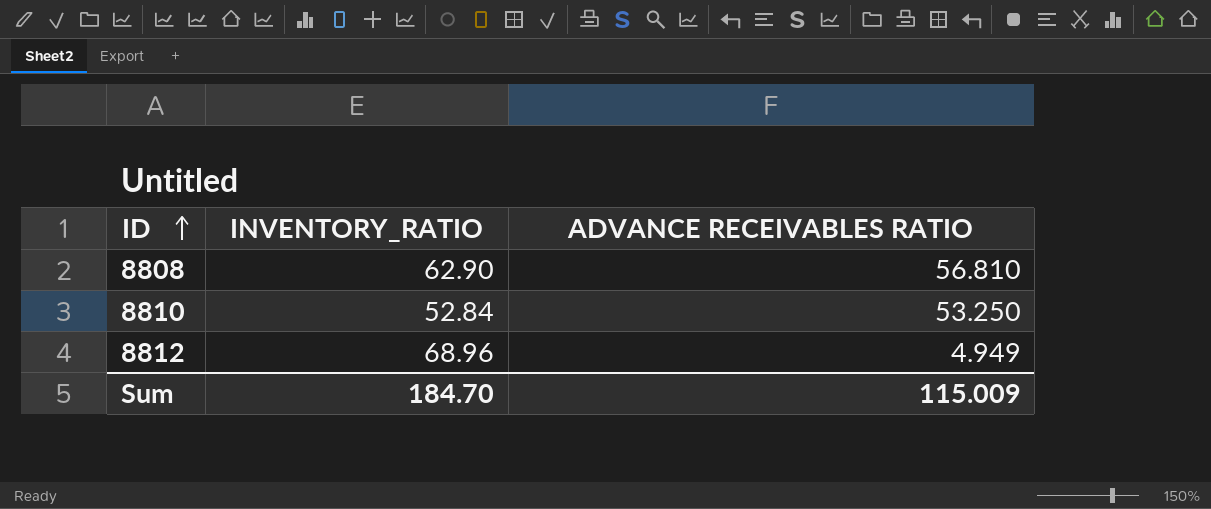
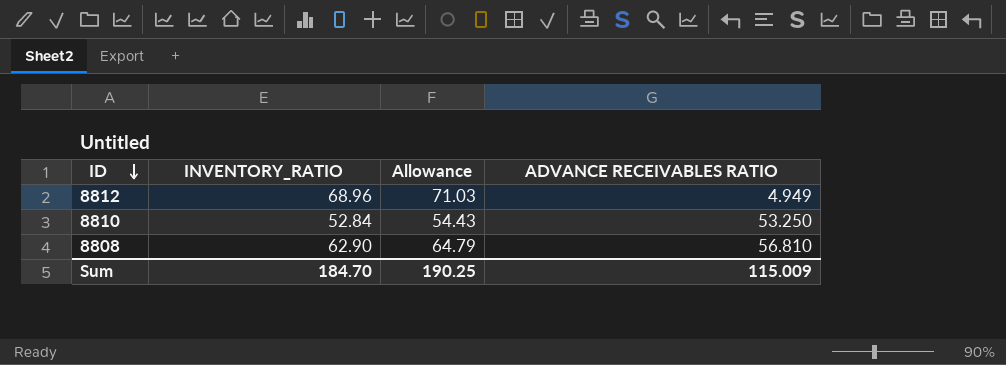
row order: ID ascending -> ID descending
column Allowance | formula: none -> [INVENTORY_RATIO] * 1.03

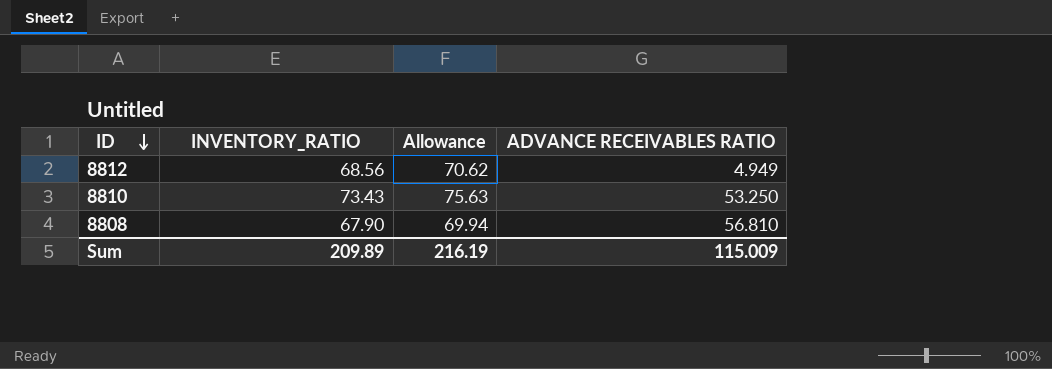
8812 | INVENTORY_RATIO: 68.96 -> 68.56
8812 | Allowance: 71.03 -> 70.62
8810 | INVENTORY_RATIO: 52.84 -> 73.43
8810 | Allowance: 54.43 -> 75.63
8808 | INVENTORY_RATIO: 62.90 -> 67.90
8808 | Allowance: 64.79 -> 69.94
Sum | INVENTORY_RATIO: 184.70 -> 209.89
Sum | Allowance: 190.25 -> 216.19

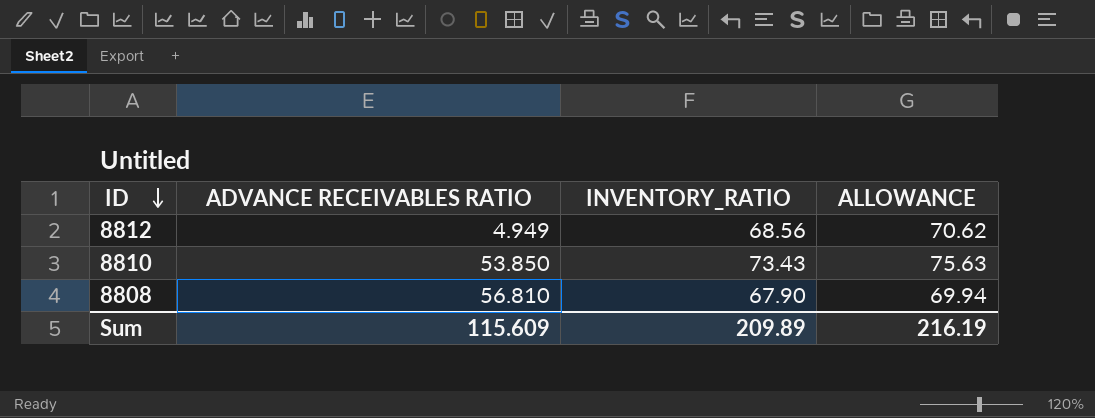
column ADVANCE RECEIVABLES RATIO | position: 4 -> 2
column name: Allowance -> ALLOWANCE
8810 | ADVANCE RECEIVABLES RATIO: 53.250 -> 53.850
Sum | ADVANCE RECEIVABLES RATIO: 115.009 -> 115.609

